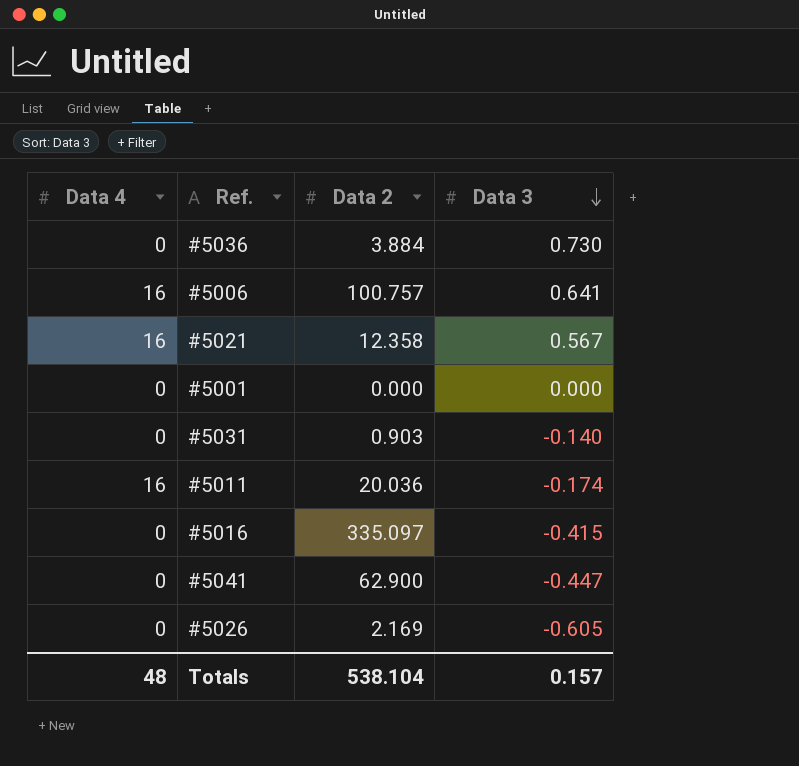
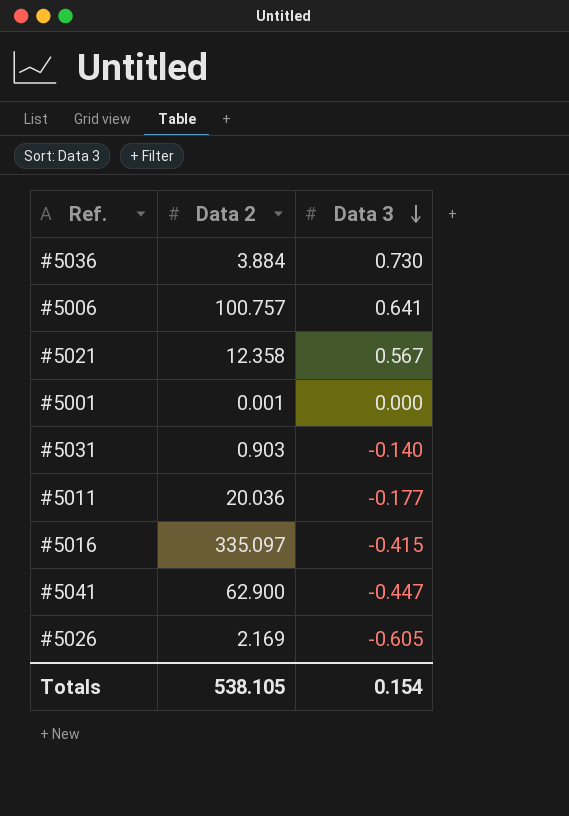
column Data 4 | position: 1 -> none
#5001 | Data 2: 0.000 -> 0.001
#5011 | Data 3: -0.174 -> -0.177
Totals | Data 2: 538.104 -> 538.105
Totals | Data 3: 0.157 -> 0.154

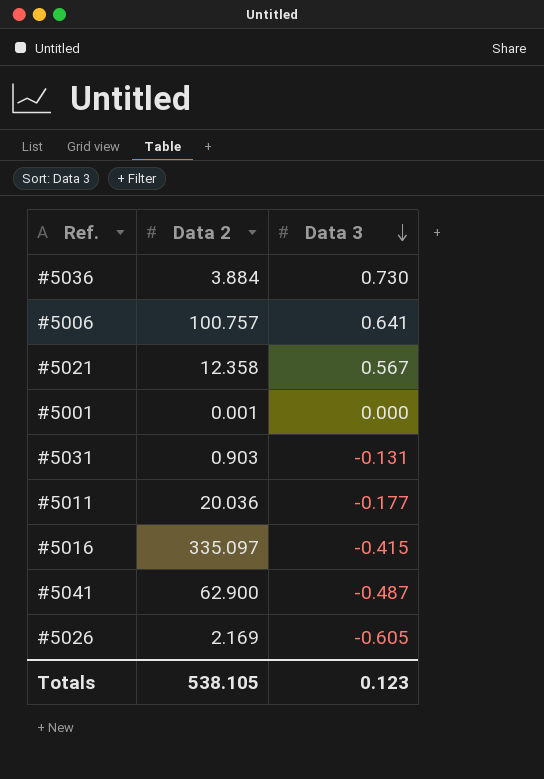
#5031 | Data 3: -0.140 -> -0.131
#5041 | Data 3: -0.447 -> -0.487
Totals | Data 3: 0.154 -> 0.123

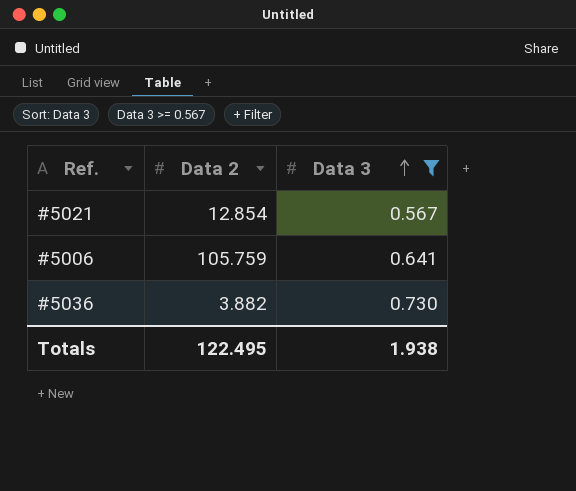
filter: none -> Data 3 >= 0.567
row order: Data 3 descending -> Data 3 ascending
#5021 | Data 2: 12.358 -> 12.854
#5006 | Data 2: 100.757 -> 105.759
#5036 | Data 2: 3.884 -> 3.882
Totals | Data 2: 538.105 -> 122.495
Totals | Data 3: 0.123 -> 1.938

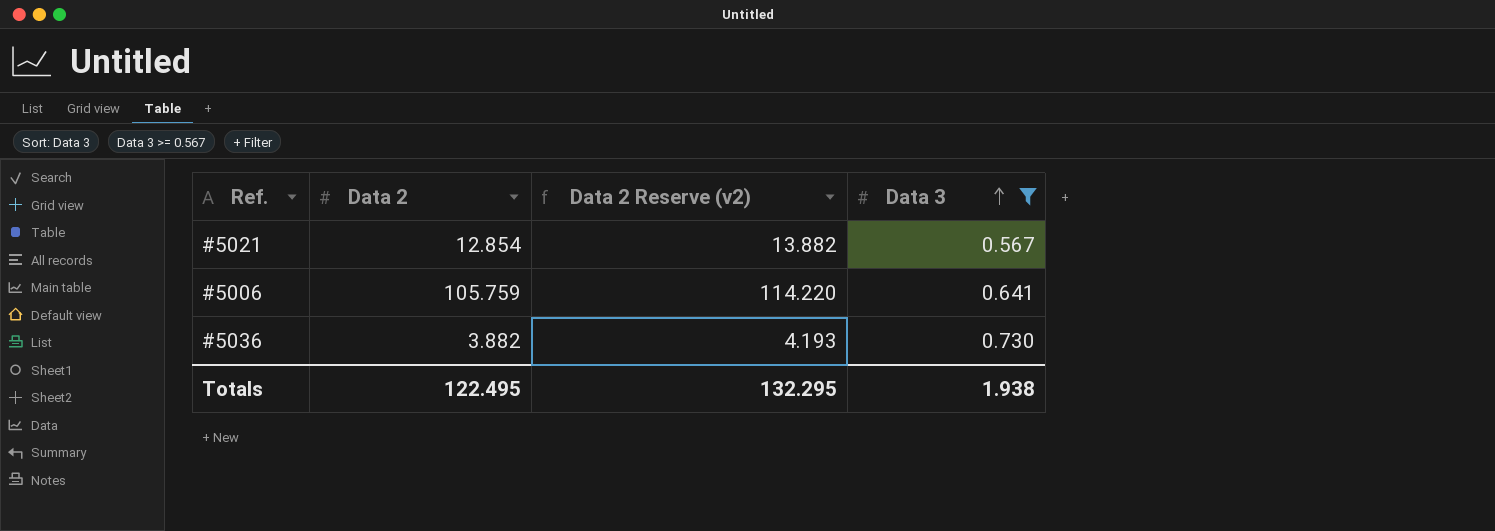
column Data 2 Reserve (v2) | formula: none -> [Data 2] * 1.08

